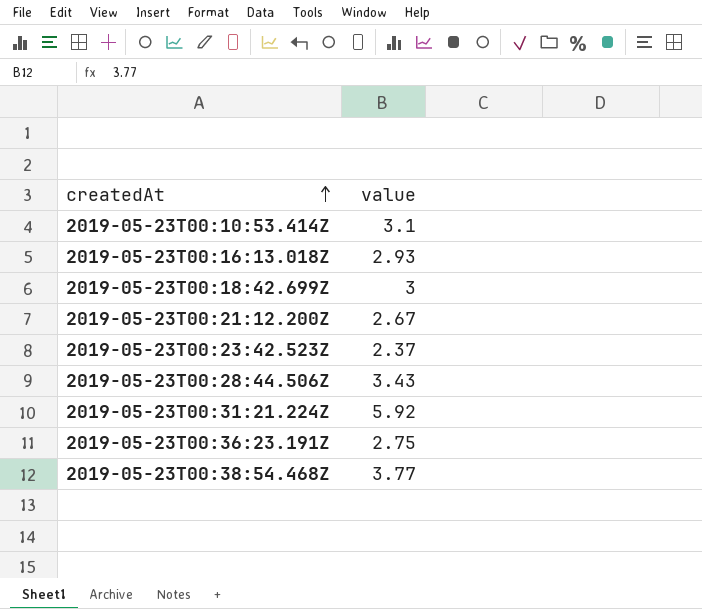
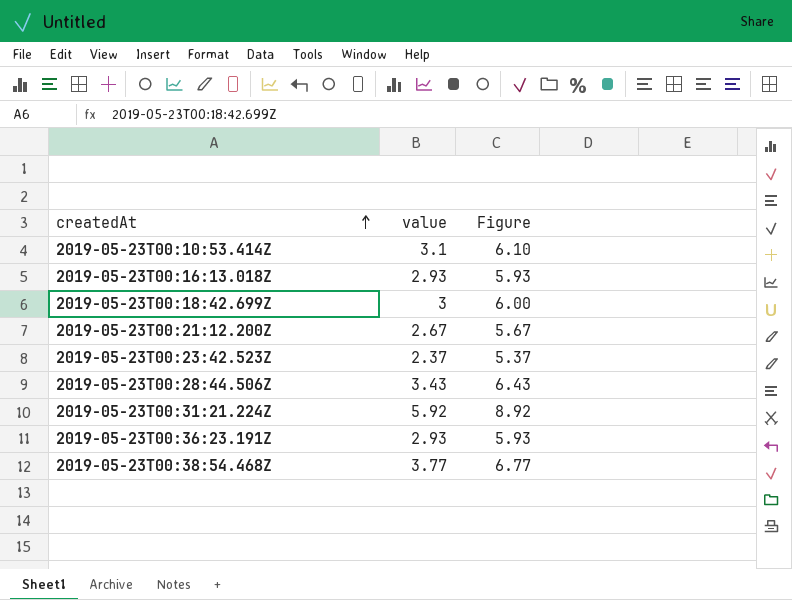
column Figure | formula: none -> [value] + 3
2019-05-23T00:36:23.191Z | value: 2.75 -> 2.93

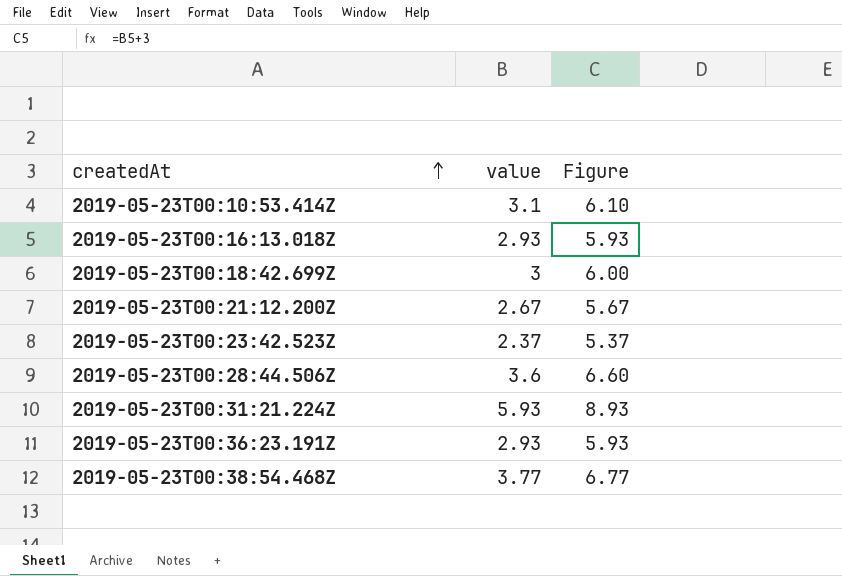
2019-05-23T00:28:44.506Z | value: 3.43 -> 3.6
2019-05-23T00:28:44.506Z | Figure: 6.43 -> 6.60
2019-05-23T00:31:21.224Z | value: 5.92 -> 5.93
2019-05-23T00:31:21.224Z | Figure: 8.92 -> 8.93

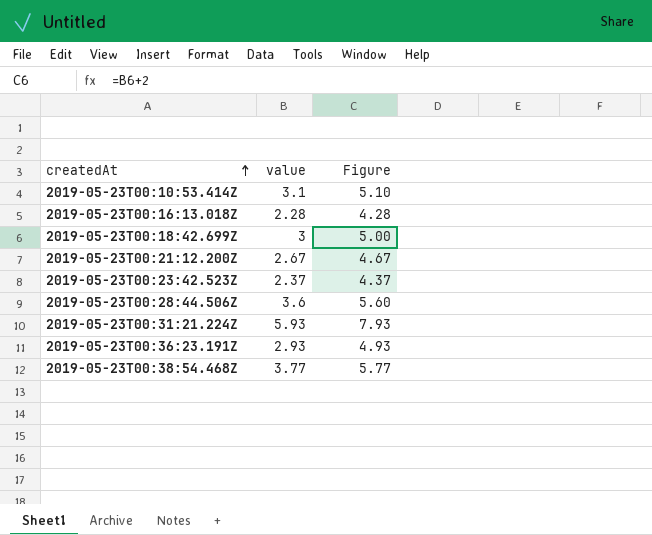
column Figure | formula: [value] + 3 -> [value] + 2
2019-05-23T00:16:13.018Z | value: 2.93 -> 2.28

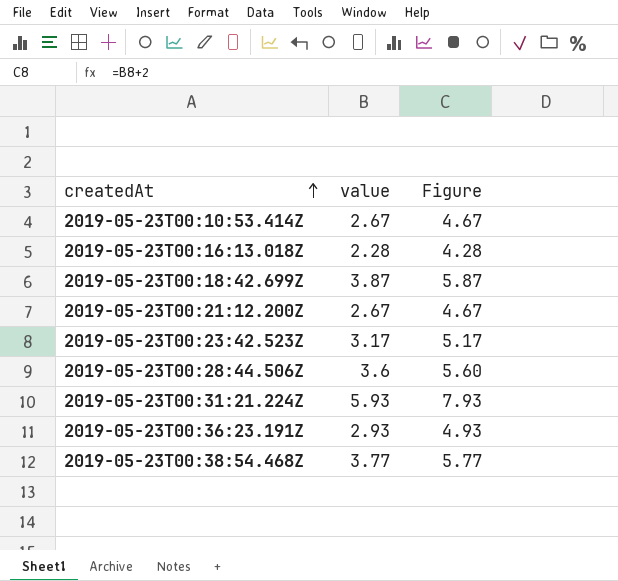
2019-05-23T00:10:53.414Z | value: 3.1 -> 2.67
2019-05-23T00:10:53.414Z | Figure: 5.10 -> 4.67
2019-05-23T00:18:42.699Z | value: 3 -> 3.87
2019-05-23T00:18:42.699Z | Figure: 5.00 -> 5.87
2019-05-23T00:23:42.523Z | value: 2.37 -> 3.17
2019-05-23T00:23:42.523Z | Figure: 4.37 -> 5.17

